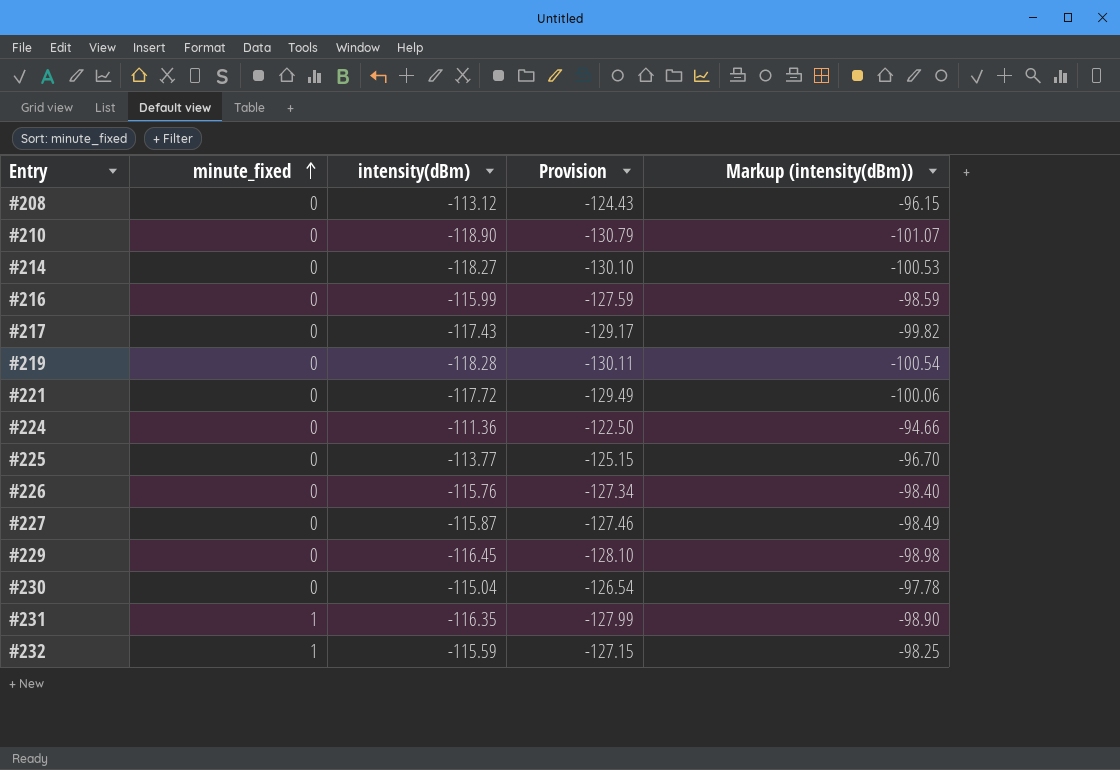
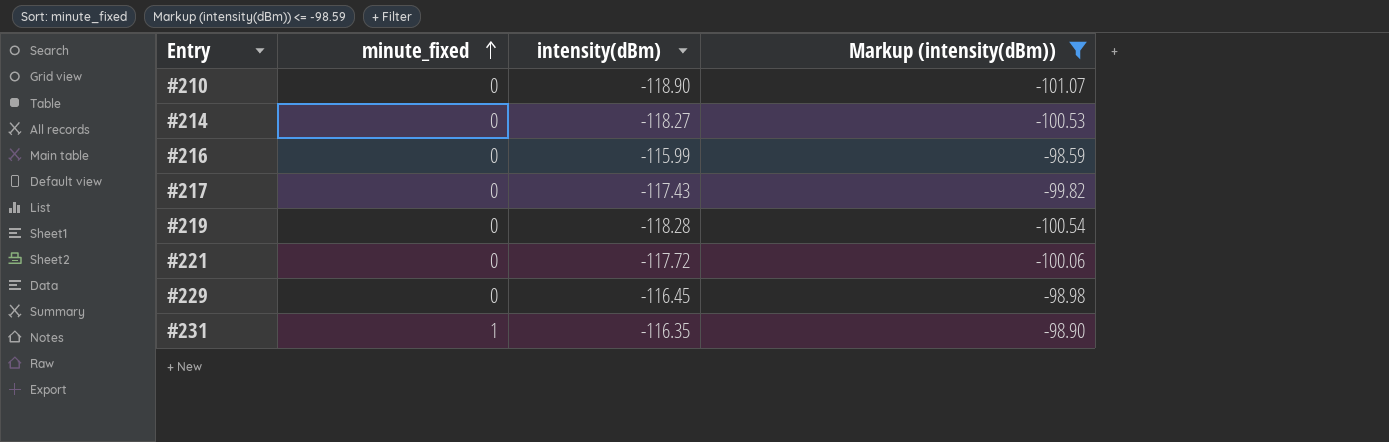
filter: none -> Markup (intensity(dBm)) <= -98.59
column Provision | formula: [intensity(dBm)] * 1.1 -> none

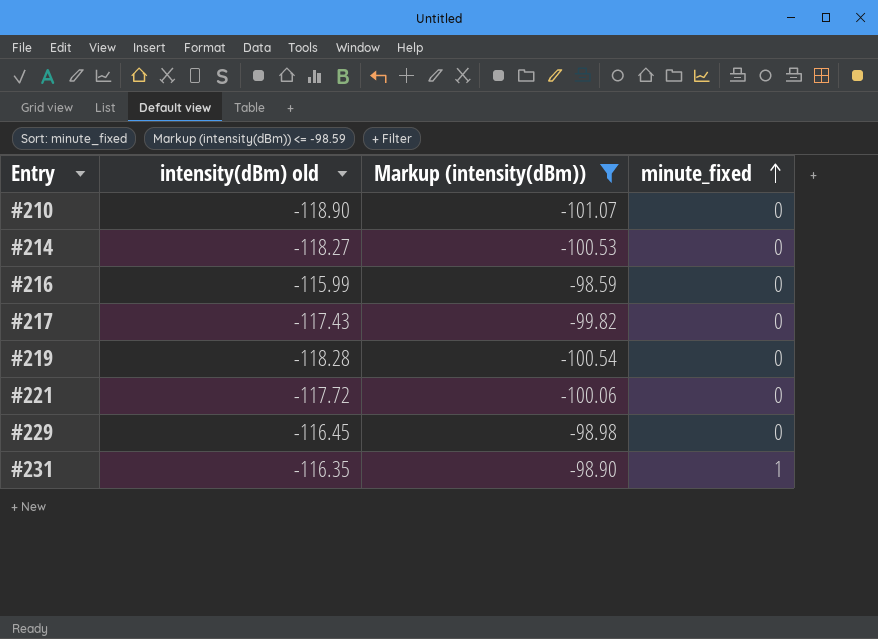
column name: intensity(dBm) -> intensity(dBm) old
column minute_fixed | position: 2 -> 4

